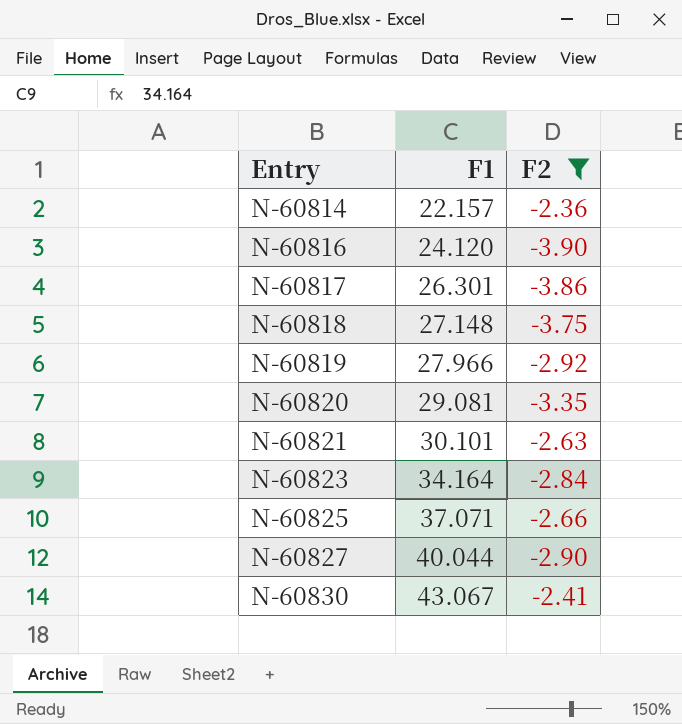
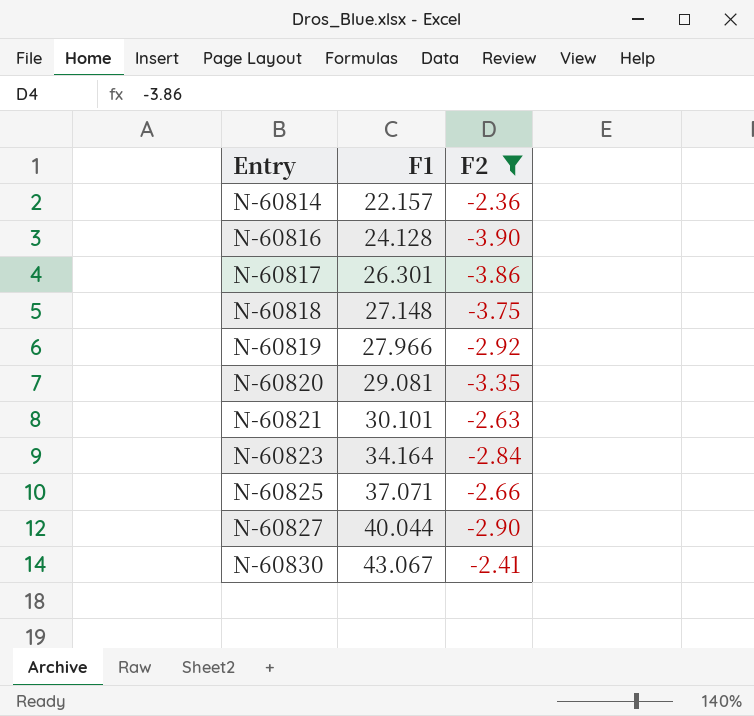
N-60816 | F1: 24.120 -> 24.128

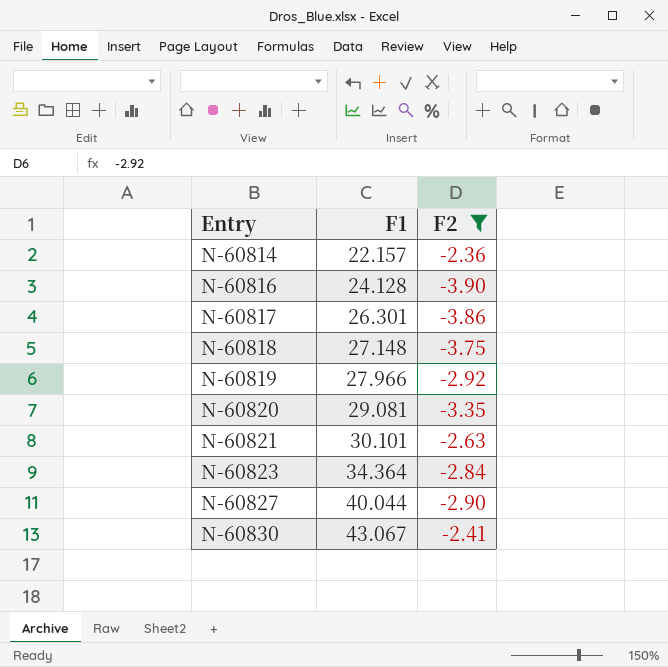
row N-60825: 37.071 | -2.66 -> none
N-60823 | F1: 34.164 -> 34.364

